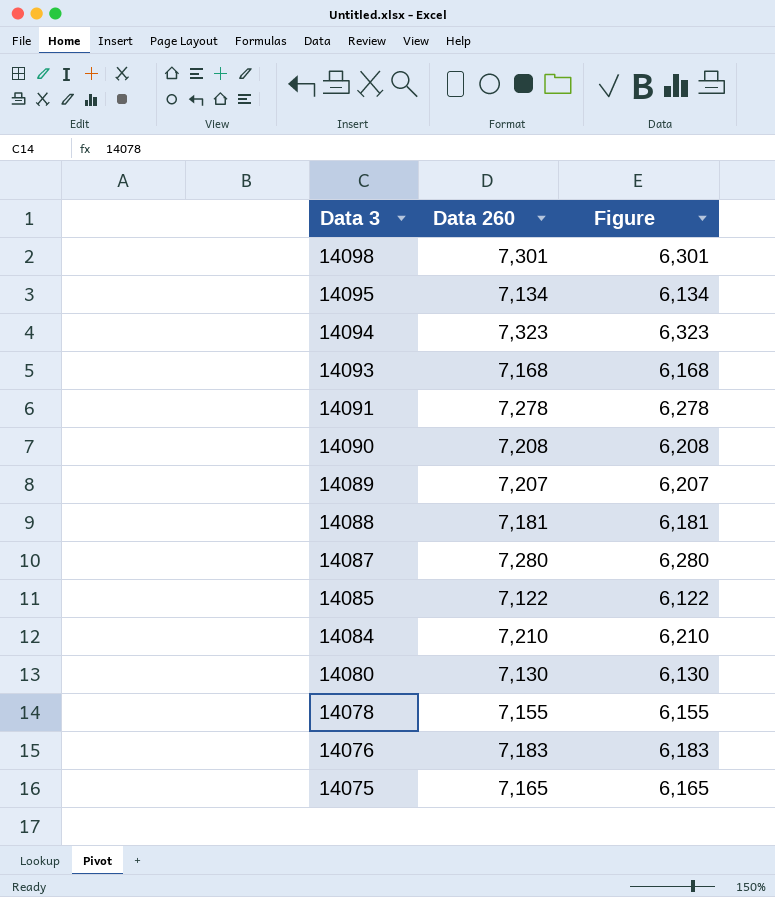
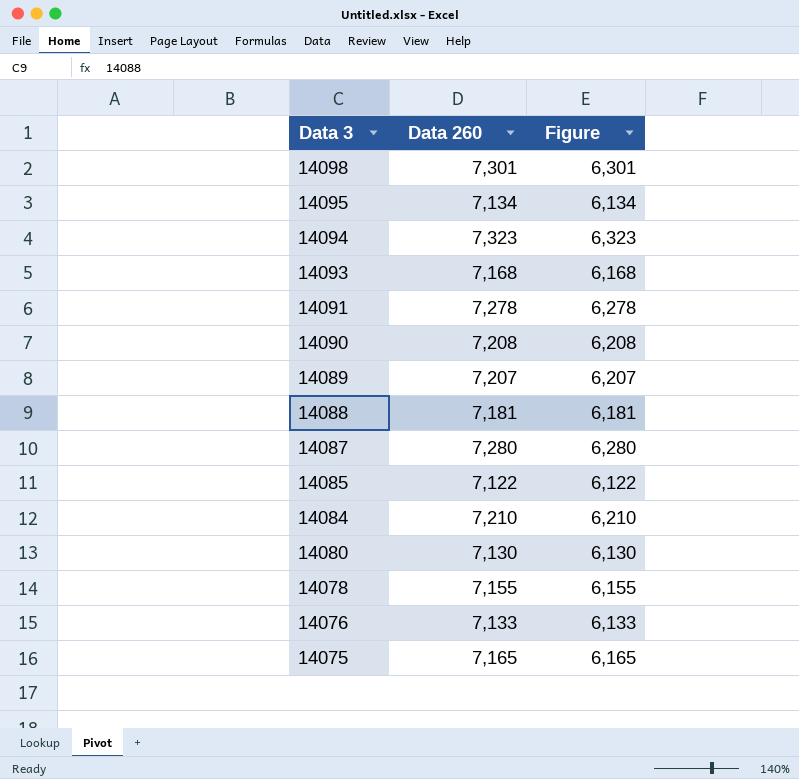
14076 | Data 260: 7,183 -> 7,133
14076 | Figure: 6,183 -> 6,133

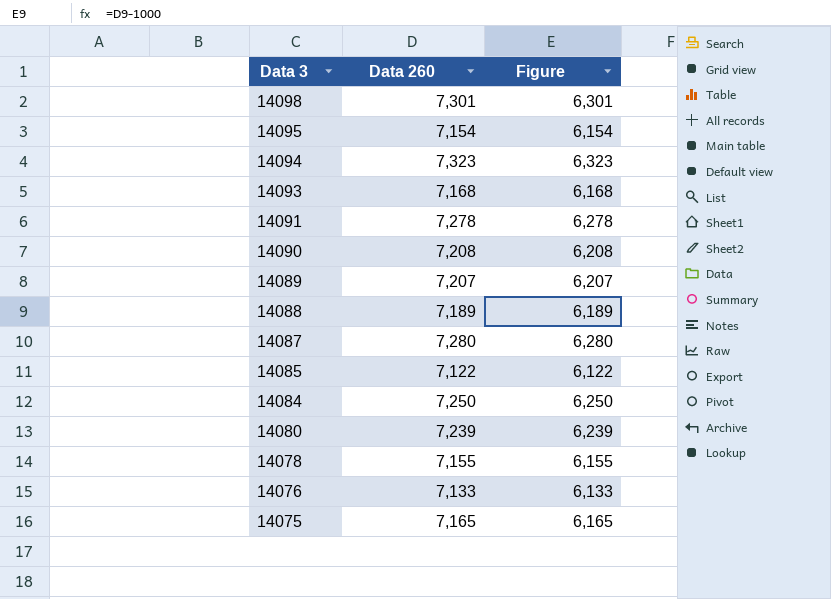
14095 | Data 260: 7,134 -> 7,154
14095 | Figure: 6,134 -> 6,154
14088 | Data 260: 7,181 -> 7,189
14088 | Figure: 6,181 -> 6,189
14084 | Data 260: 7,210 -> 7,250
14084 | Figure: 6,210 -> 6,250
14080 | Data 260: 7,130 -> 7,239
14080 | Figure: 6,130 -> 6,239

